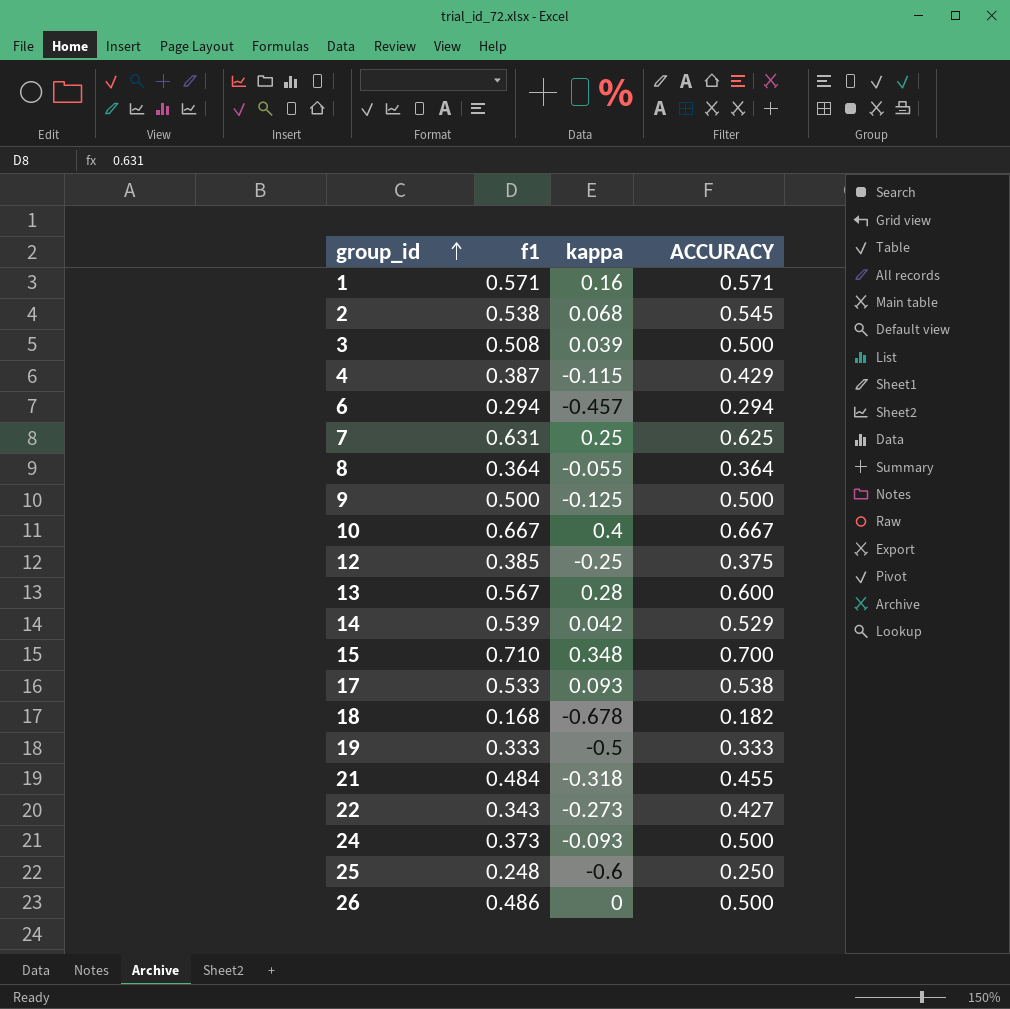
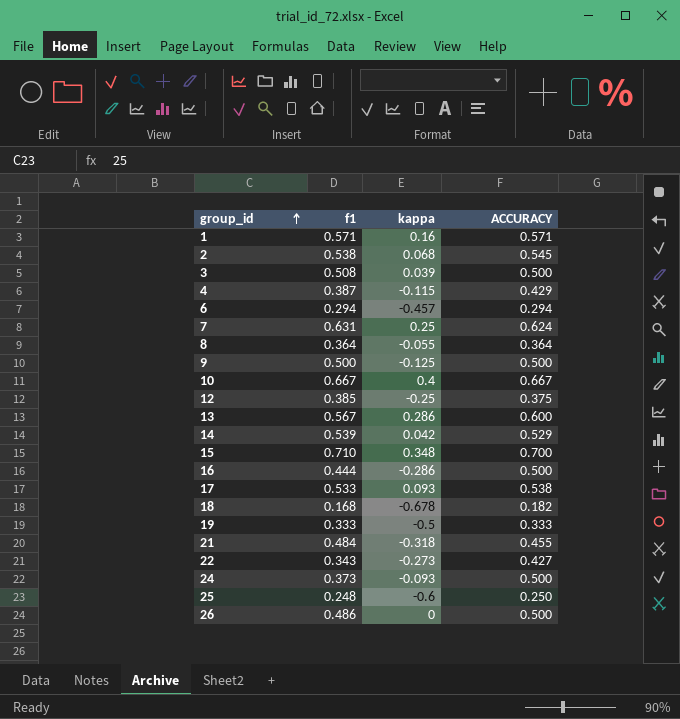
7 | ACCURACY: 0.625 -> 0.624
13 | kappa: 0.28 -> 0.286
row 16: none -> 0.444 | -0.286 | 0.500

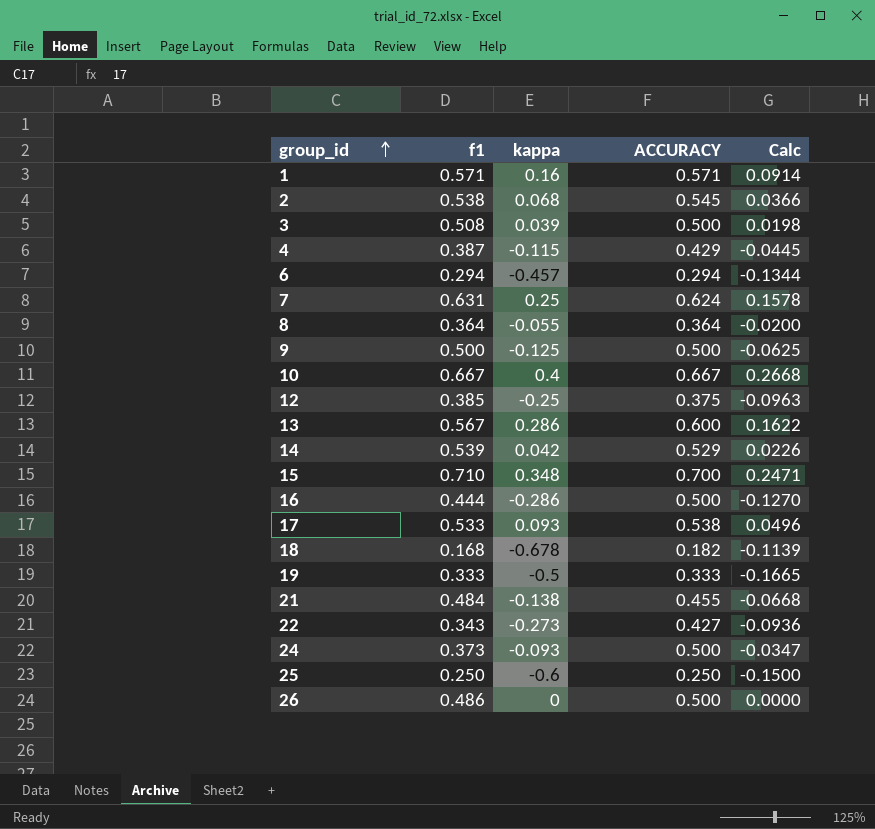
column Calc | formula: none -> [f1] * [kappa]
21 | kappa: -0.318 -> -0.138
25 | f1: 0.248 -> 0.250

